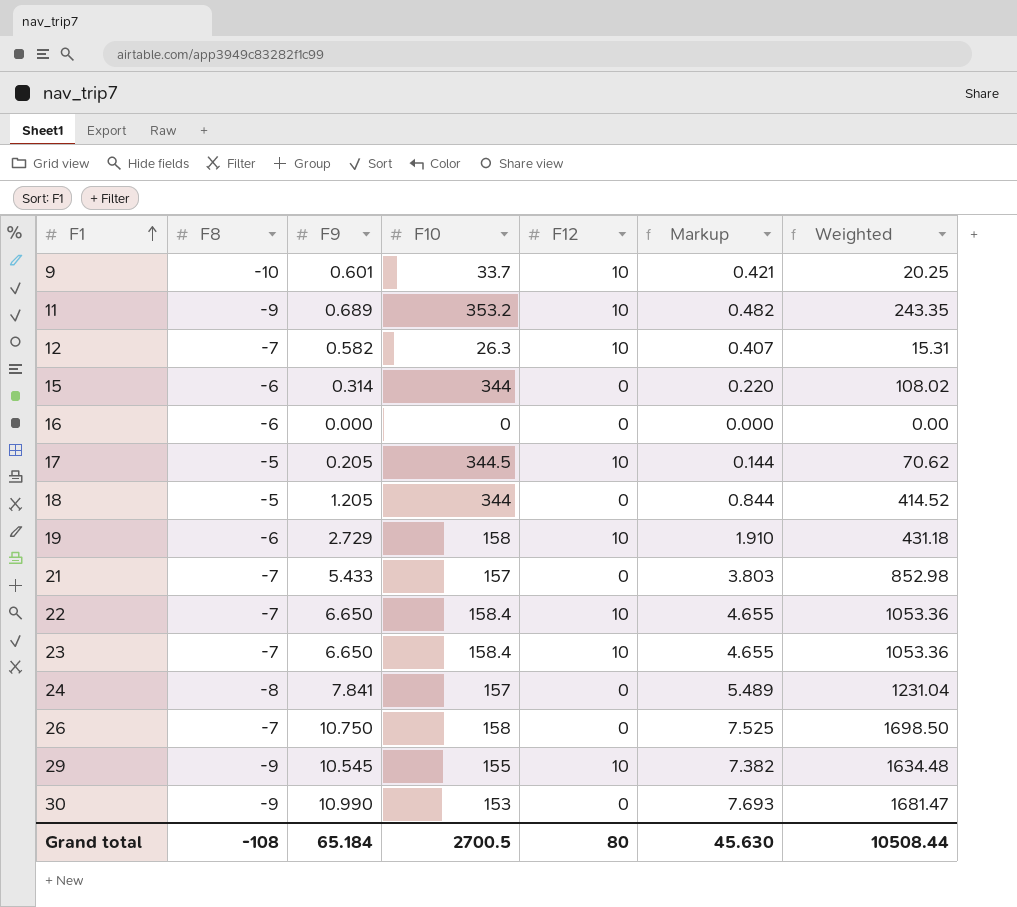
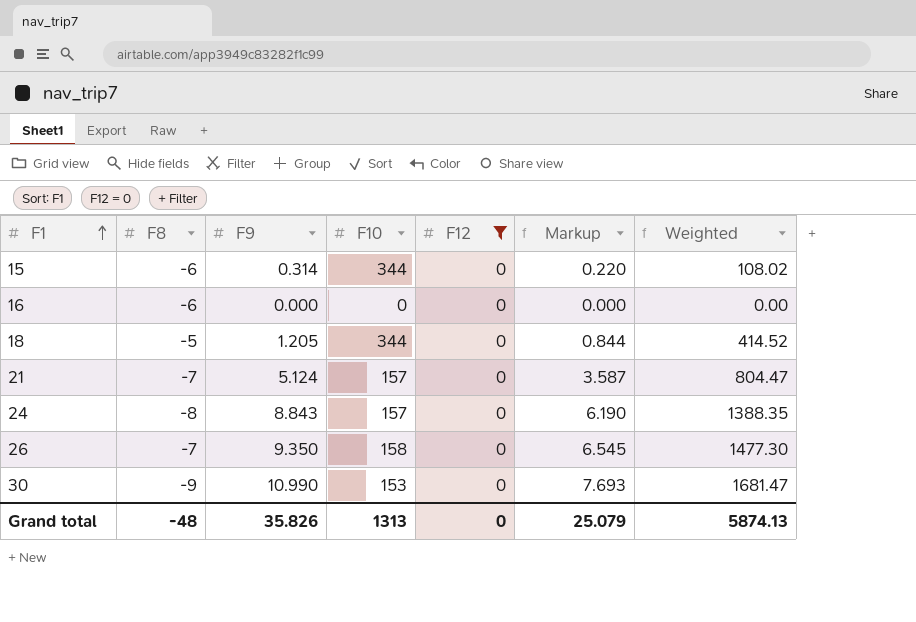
filter: none -> F12 = 0
21 | F9: 5.433 -> 5.124
21 | Markup: 3.803 -> 3.587
21 | Weighted: 852.98 -> 804.47
24 | F9: 7.841 -> 8.843
24 | Markup: 5.489 -> 6.190
24 | Weighted: 1231.04 -> 1388.35
26 | F9: 10.750 -> 9.350
26 | Markup: 7.525 -> 6.545
26 | Weighted: 1698.50 -> 1477.30
Grand total | F8: -108 -> -48
Grand total | F9: 65.184 -> 35.826
Grand total | F10: 2700.5 -> 1313
Grand total | F12: 80 -> 0
Grand total | Markup: 45.630 -> 25.079
Grand total | Weighted: 10508.44 -> 5874.13

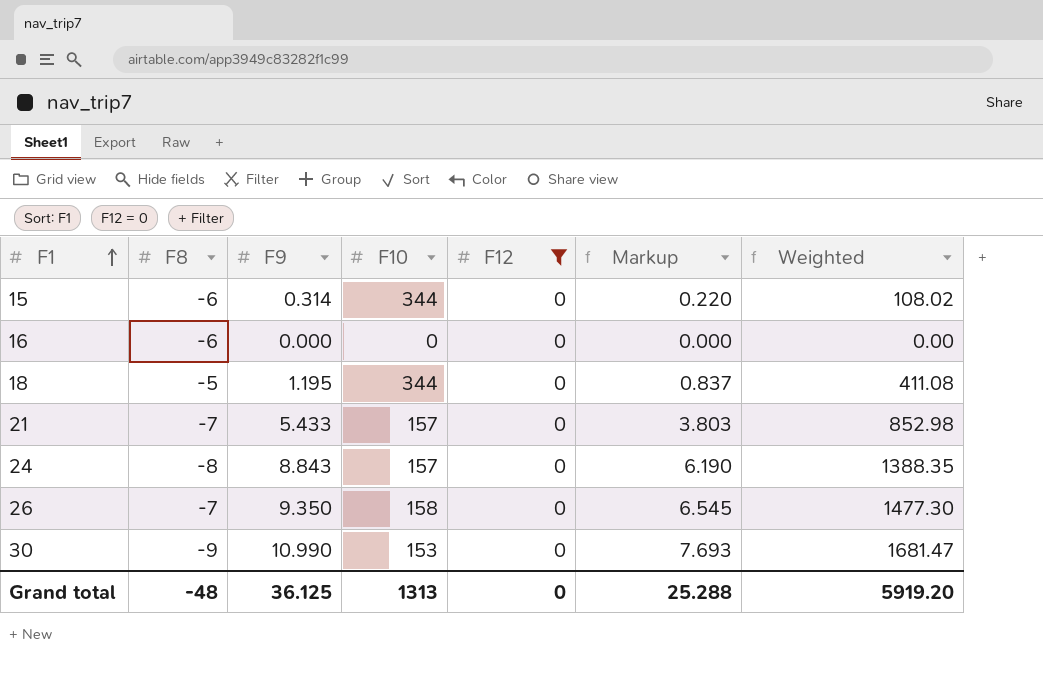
18 | F9: 1.205 -> 1.195
18 | Markup: 0.844 -> 0.837
18 | Weighted: 414.52 -> 411.08
21 | F9: 5.124 -> 5.433
21 | Markup: 3.587 -> 3.803
21 | Weighted: 804.47 -> 852.98
Grand total | F9: 35.826 -> 36.125
Grand total | Markup: 25.079 -> 25.288
Grand total | Weighted: 5874.13 -> 5919.20

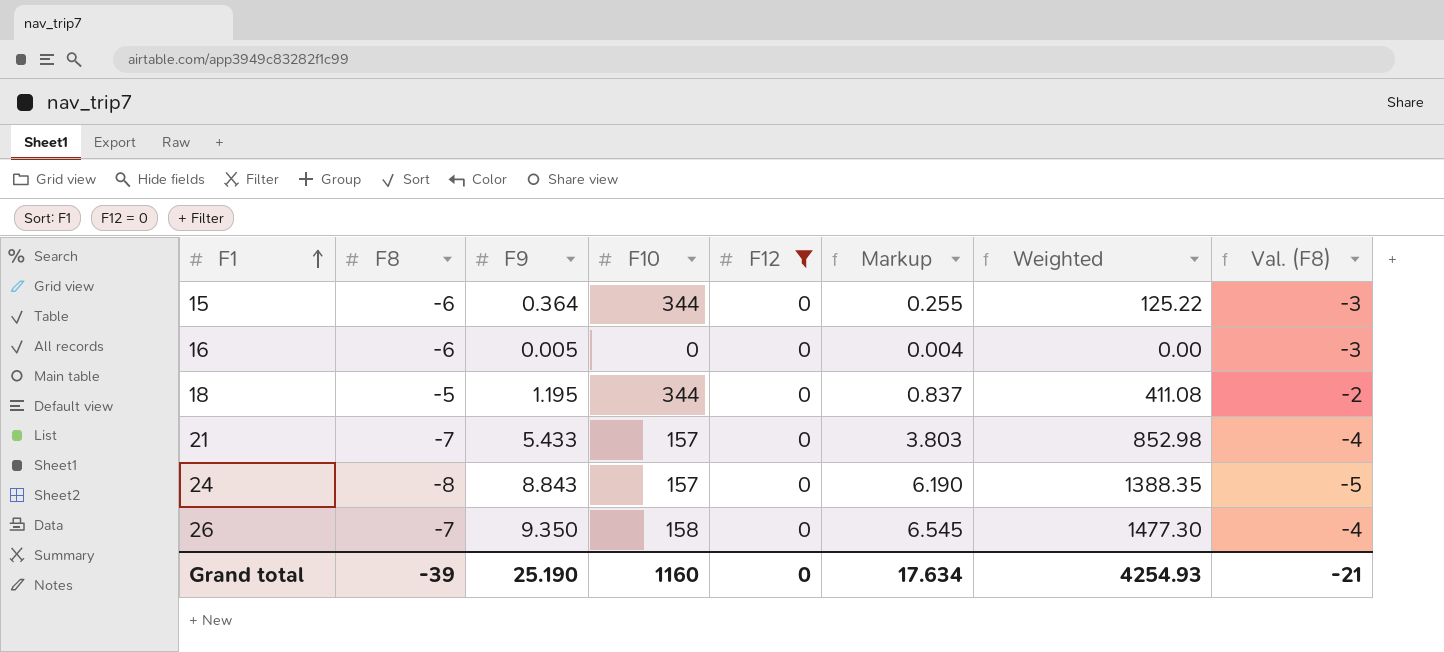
column Val. (F8) | formula: none -> [F8] + 3
row 30: -9 | 10.990 | 153 | 0 | 7.693 | 1681.47 -> none
15 | F9: 0.314 -> 0.364
15 | Markup: 0.220 -> 0.255
15 | Weighted: 108.02 -> 125.22
16 | F9: 0.000 -> 0.005
16 | Markup: 0.000 -> 0.004
Grand total | F8: -48 -> -39
Grand total | F9: 36.125 -> 25.190
Grand total | F10: 1313 -> 1160
Grand total | Markup: 25.288 -> 17.634
Grand total | Weighted: 5919.20 -> 4254.93

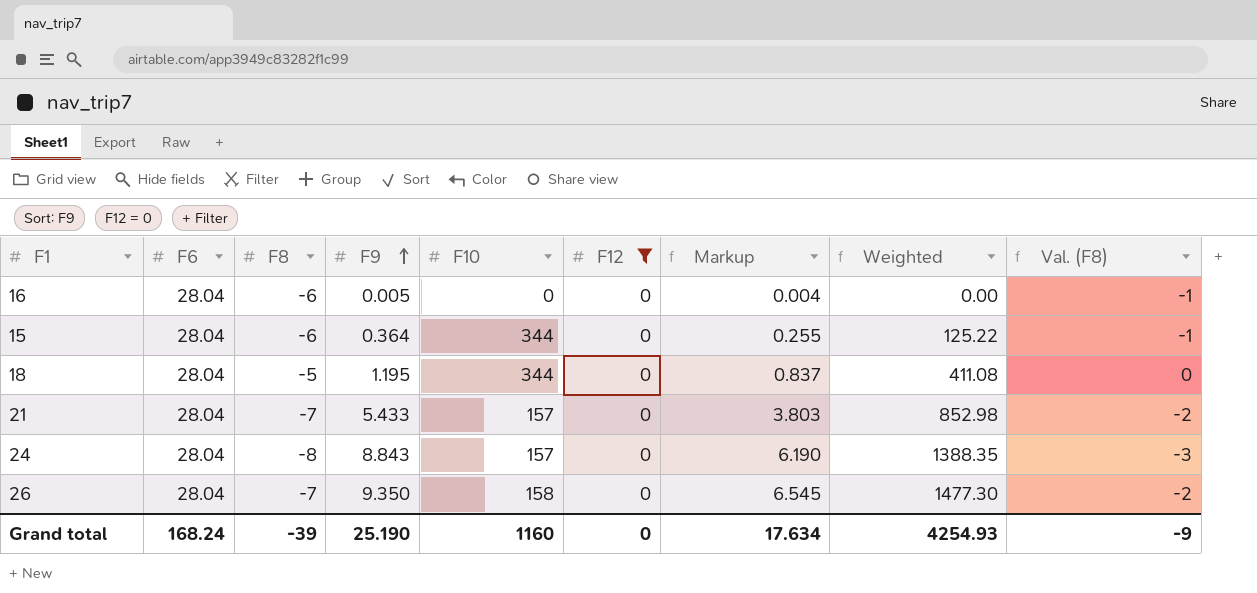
row order: F1 ascending -> F9 ascending
column F6 | position: none -> 2
column Val. (F8) | formula: [F8] + 3 -> [F8] + 5
Grand total | Val. (F8): -21 -> -9

